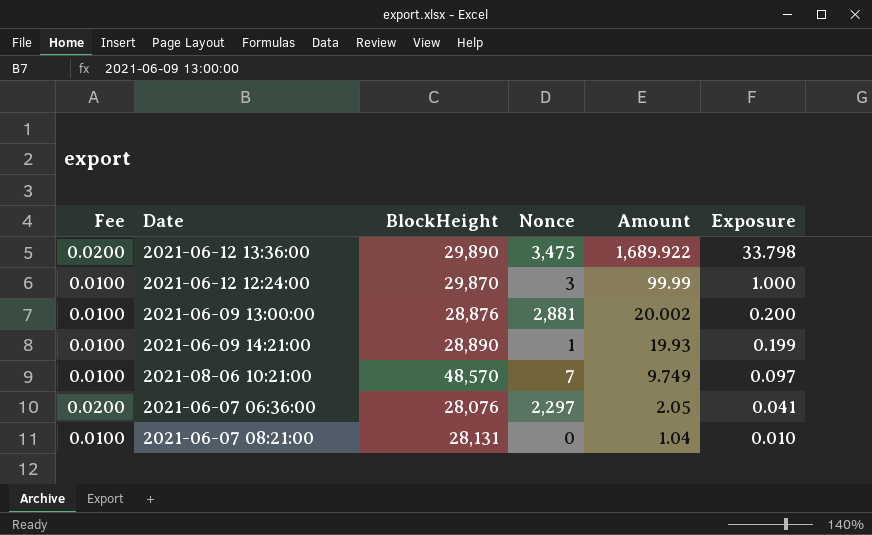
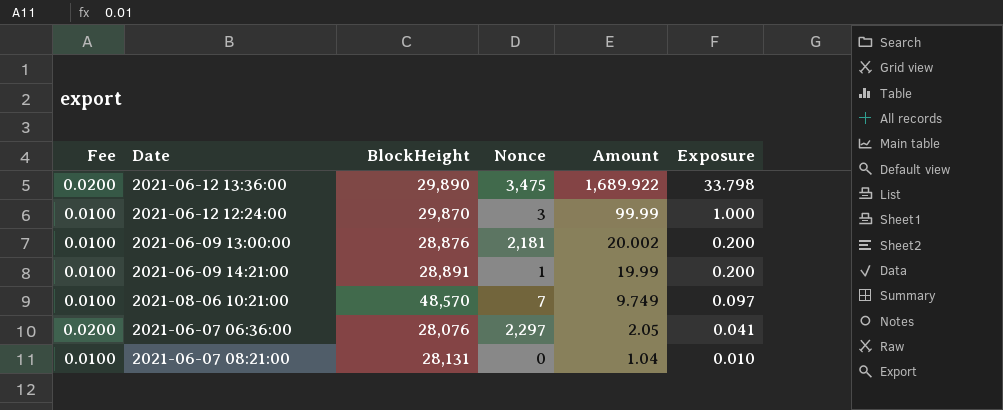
2021-06-09 13:00:00 | Nonce: 2,881 -> 2,181
2021-06-09 14:21:00 | BlockHeight: 28,890 -> 28,891
2021-06-09 14:21:00 | Amount: 19.93 -> 19.99
2021-06-09 14:21:00 | Exposure: 0.199 -> 0.200

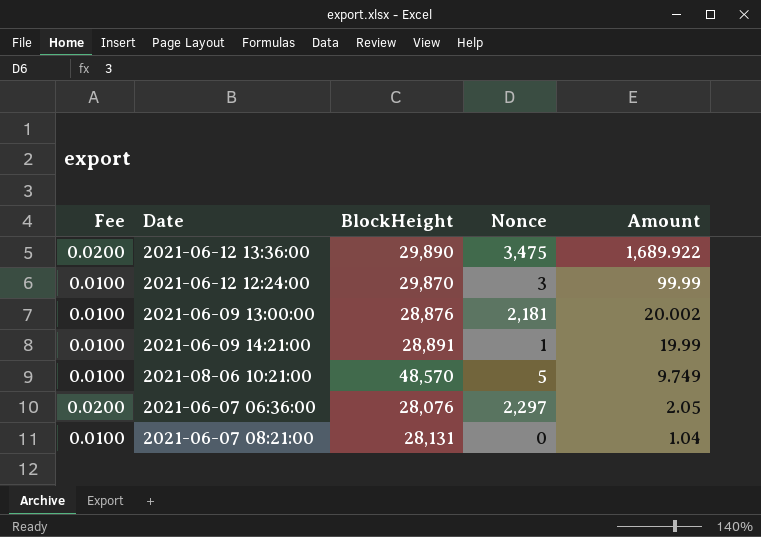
column Exposure | formula: [Fee] * [Amount] -> none
2021-08-06 10:21:00 | Nonce: 7 -> 5

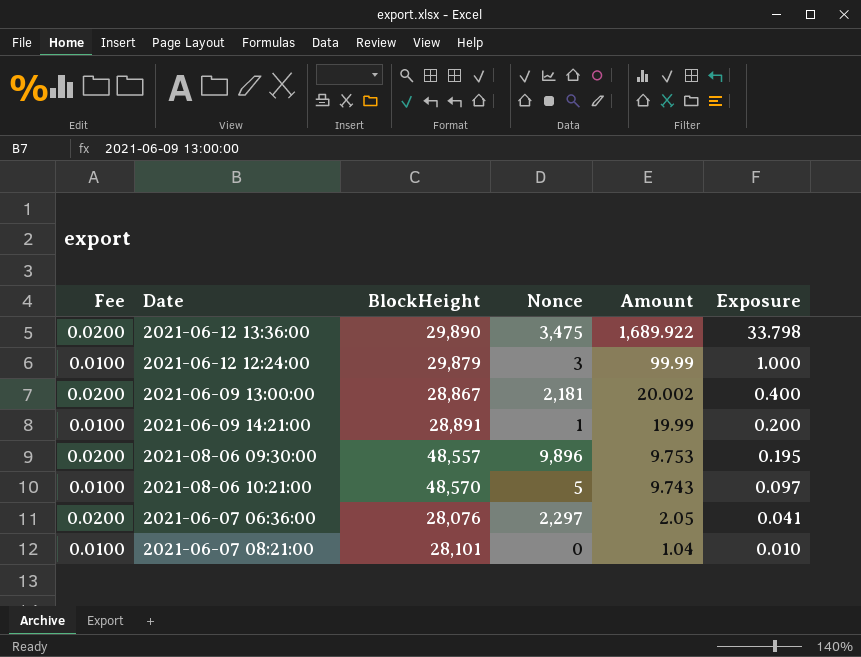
column Exposure | formula: none -> [Fee] * [Amount]
2021-06-12 12:24:00 | BlockHeight: 29,870 -> 29,879
2021-06-09 13:00:00 | Fee: 0.0100 -> 0.0200
2021-06-09 13:00:00 | BlockHeight: 28,876 -> 28,867
row 2021-08-06 09:30:00: none -> 0.0200 | 48,557 | 9,896 | 9.753 | 0.195
2021-08-06 10:21:00 | Amount: 9.749 -> 9.743
2021-06-07 08:21:00 | BlockHeight: 28,131 -> 28,101

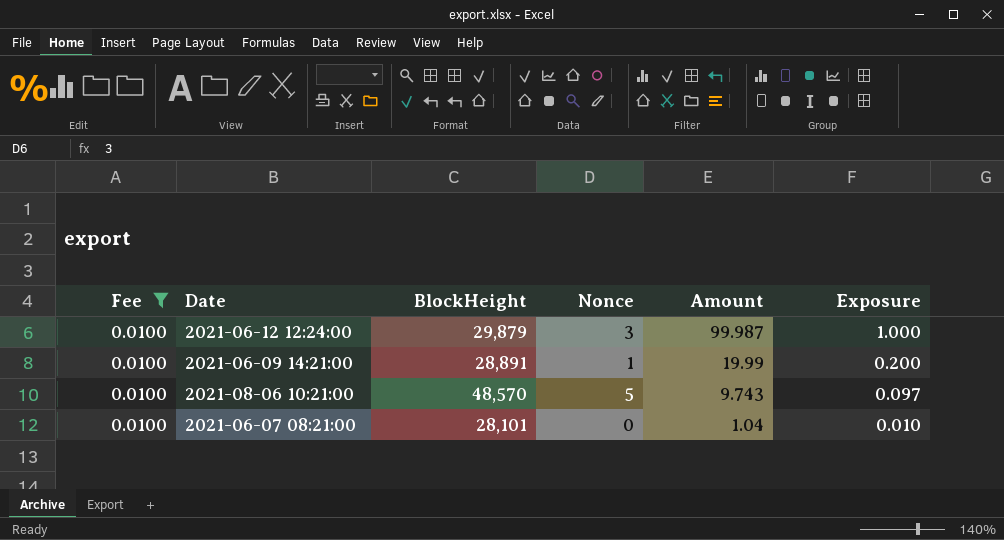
filter: none -> Fee = 0.0100
2021-06-12 12:24:00 | Amount: 99.99 -> 99.987

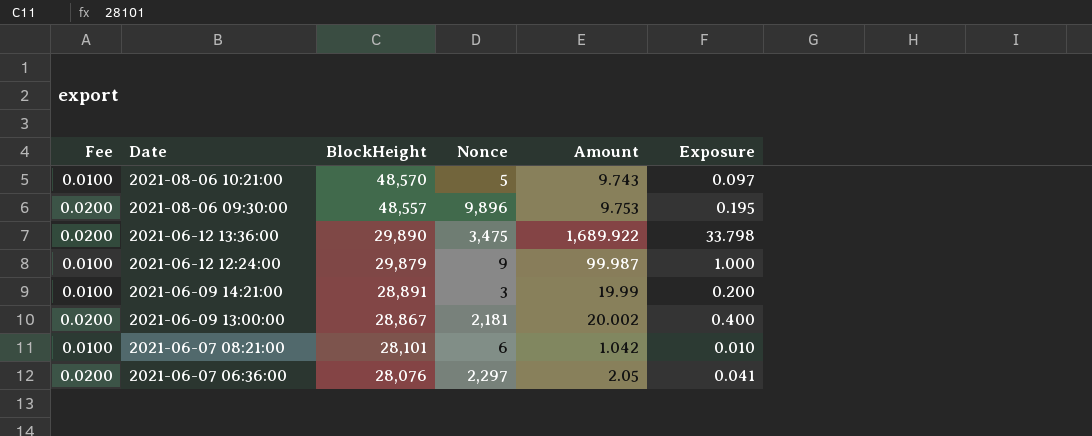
filter: Fee = 0.0100 -> none
row order: Amount descending -> Date descending
2021-06-12 12:24:00 | Nonce: 3 -> 9
2021-06-09 14:21:00 | Nonce: 1 -> 3
2021-06-07 08:21:00 | Nonce: 0 -> 6
2021-06-07 08:21:00 | Amount: 1.04 -> 1.042

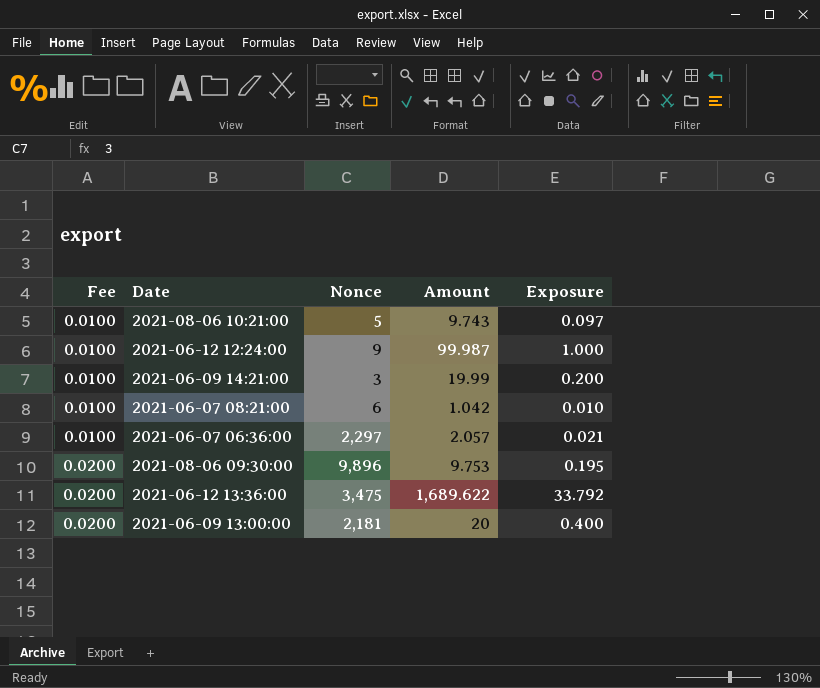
row order: Date descending -> Fee ascending
column BlockHeight | position: 3 -> none
2021-06-07 06:36:00 | Fee: 0.0200 -> 0.0100
2021-06-07 06:36:00 | Amount: 2.05 -> 2.057
2021-06-07 06:36:00 | Exposure: 0.041 -> 0.021
2021-06-12 13:36:00 | Amount: 1,689.922 -> 1,689.622
2021-06-12 13:36:00 | Exposure: 33.798 -> 33.792
2021-06-09 13:00:00 | Amount: 20.002 -> 20

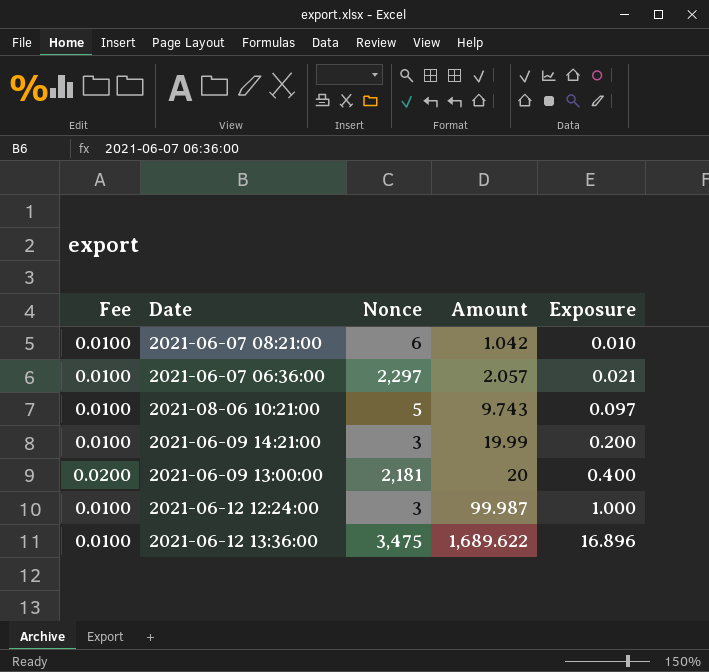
row order: Fee ascending -> Amount ascending
row 2021-08-06 09:30:00: 0.0200 | 9,896 | 9.753 | 0.195 -> none
2021-06-12 12:24:00 | Nonce: 9 -> 3
2021-06-12 13:36:00 | Fee: 0.0200 -> 0.0100
2021-06-12 13:36:00 | Exposure: 33.792 -> 16.896

